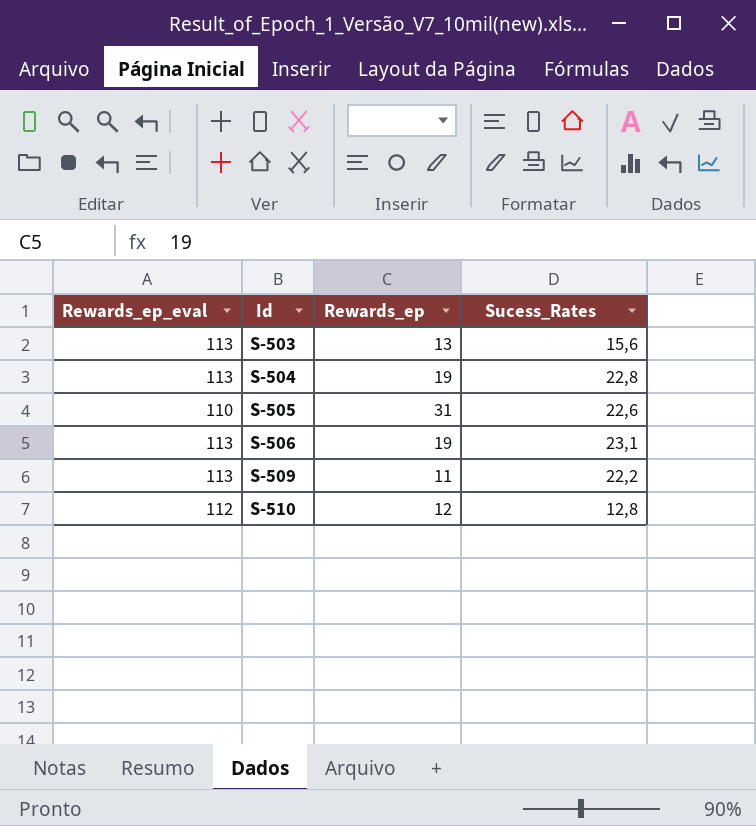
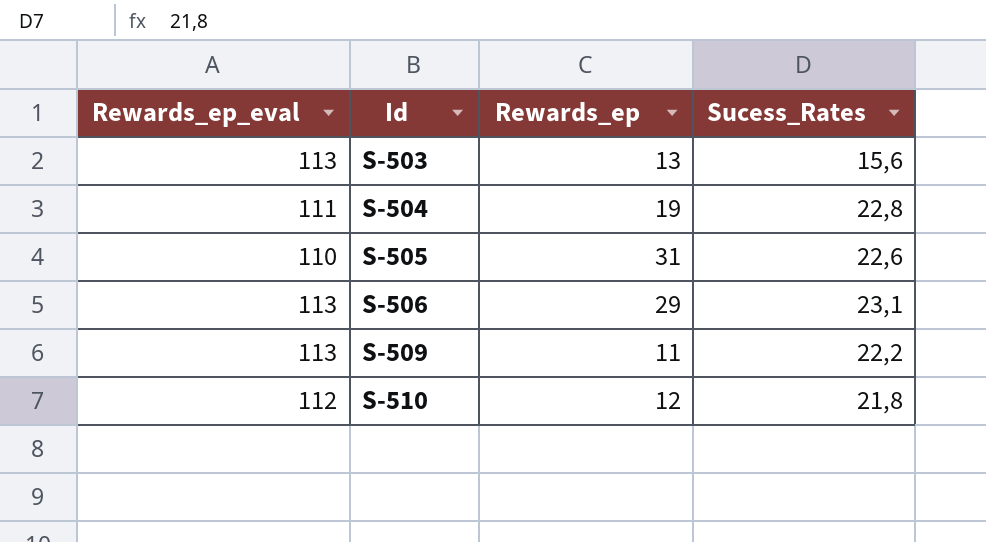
S-504 | Rewards_ep_eval: 113 -> 111
S-506 | Rewards_ep: 19 -> 29
S-510 | Sucess_Rates: 12,8 -> 21,8

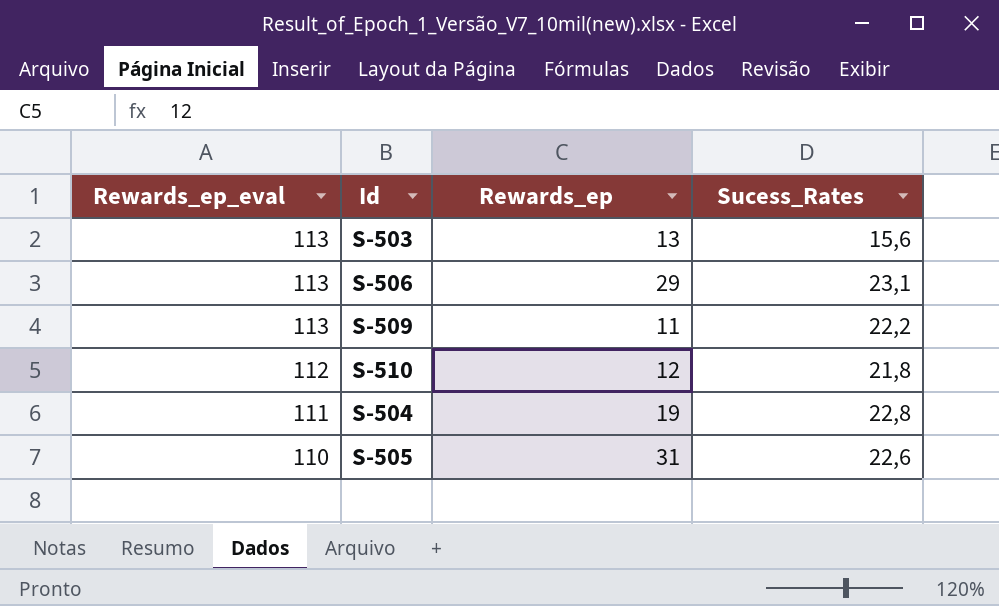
row order: Id ascending -> Rewards_ep_eval descending

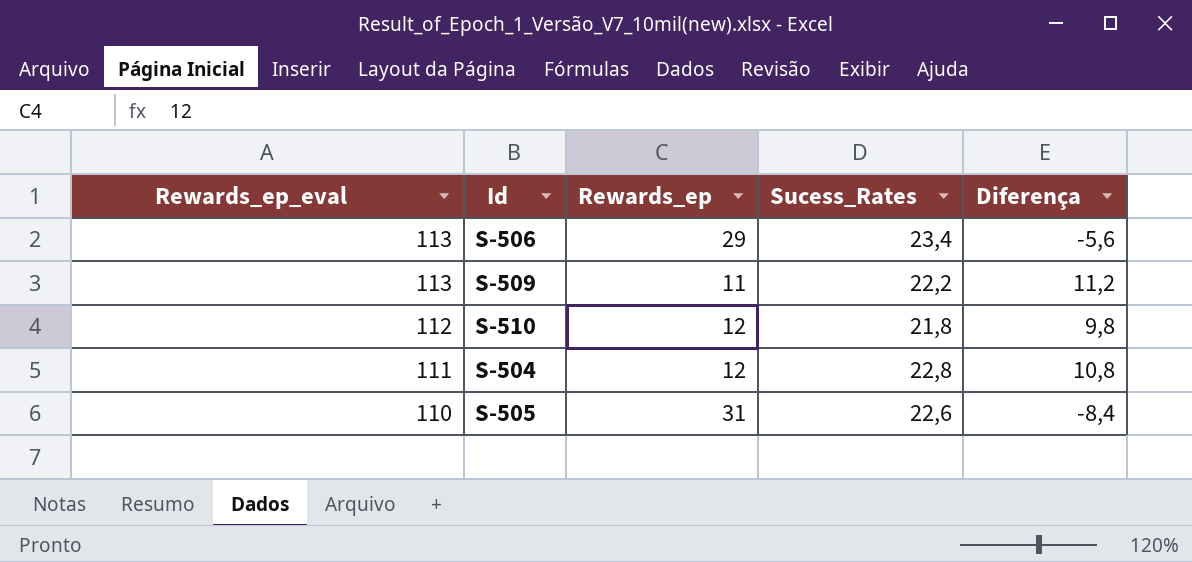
column Diferença | formula: none -> [Sucess_Rates] - [Rewards_ep]
row S-503: 113 | 13 | 15,6 -> none
S-506 | Sucess_Rates: 23,1 -> 23,4
S-504 | Rewards_ep: 19 -> 12

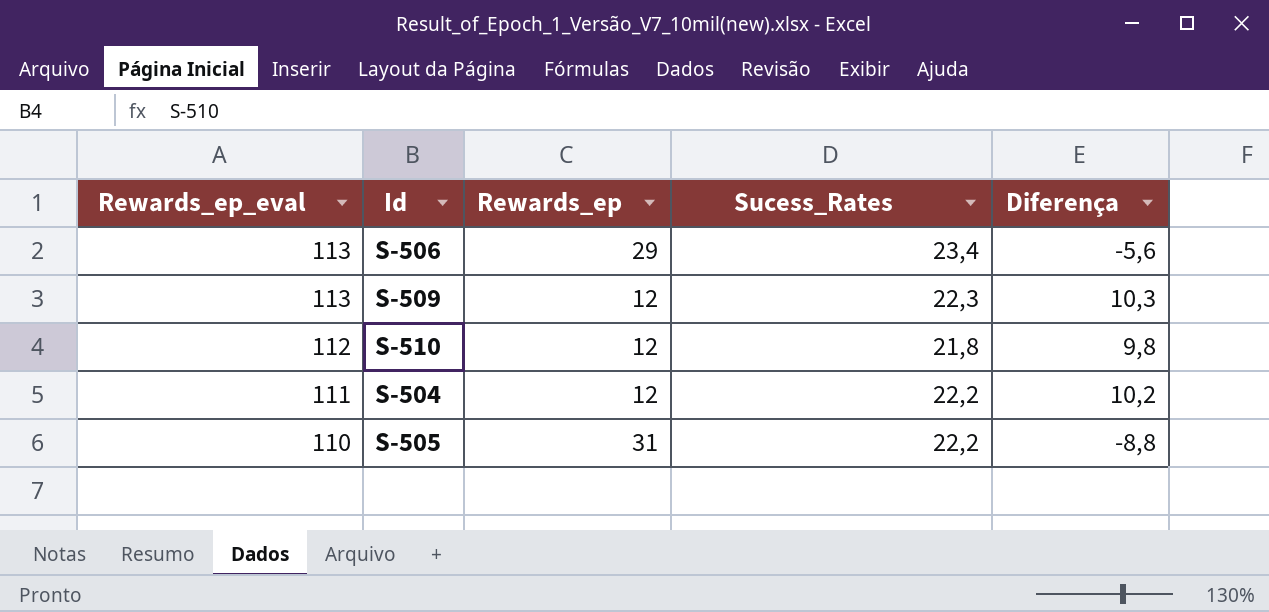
S-509 | Rewards_ep: 11 -> 12
S-509 | Sucess_Rates: 22,2 -> 22,3
S-509 | Diferença: 11,2 -> 10,3
S-504 | Sucess_Rates: 22,8 -> 22,2
S-504 | Diferença: 10,8 -> 10,2
S-505 | Sucess_Rates: 22,6 -> 22,2
S-505 | Diferença: -8,4 -> -8,8

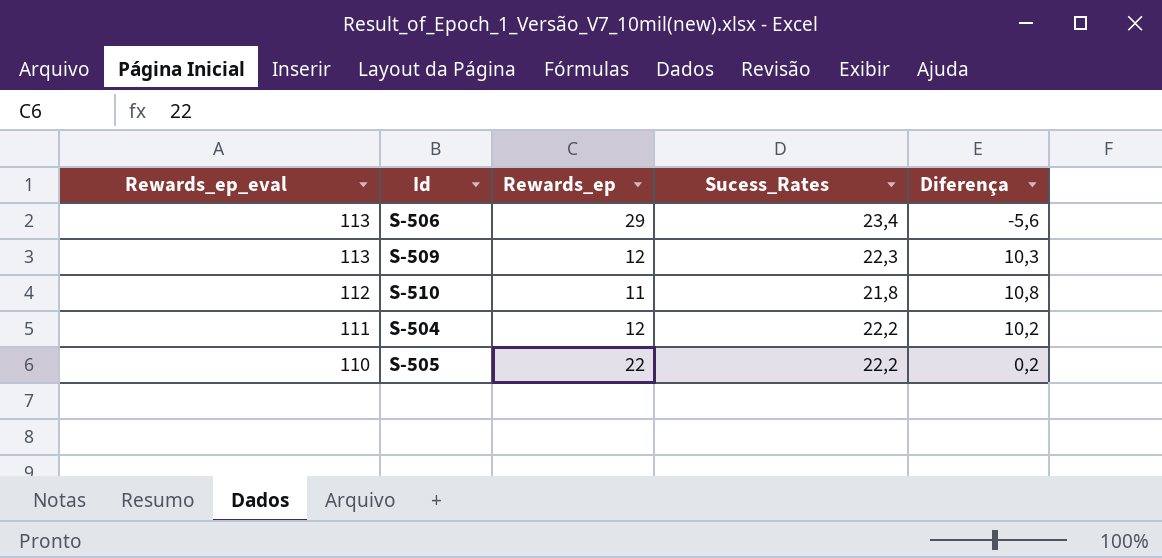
S-510 | Rewards_ep: 12 -> 11
S-510 | Diferença: 9,8 -> 10,8
S-505 | Rewards_ep: 31 -> 22
S-505 | Diferença: -8,8 -> 0,2

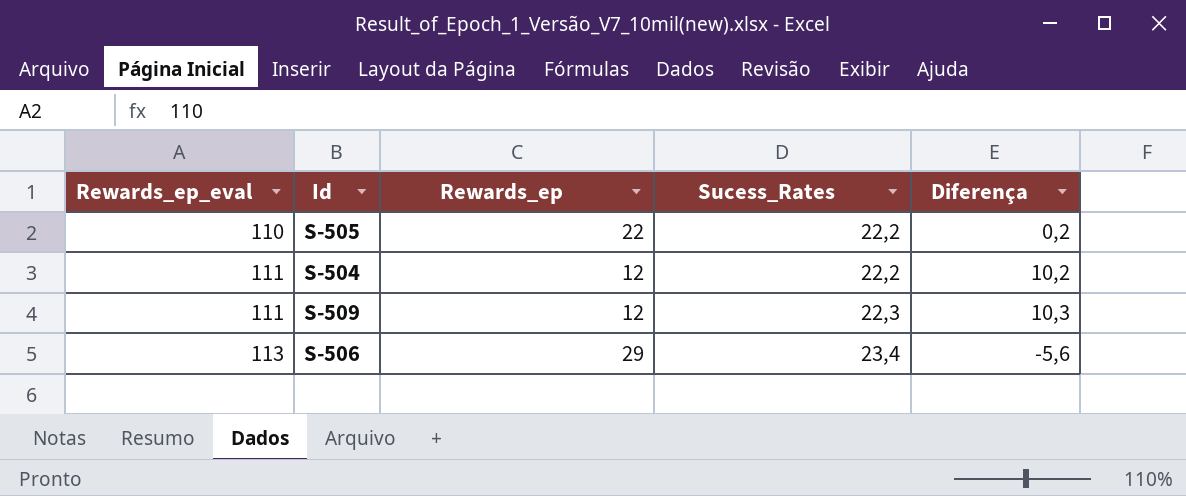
row order: Rewards_ep_eval descending -> Rewards_ep_eval ascending
row S-510: 112 | 11 | 21,8 | 10,8 -> none
S-509 | Rewards_ep_eval: 113 -> 111

